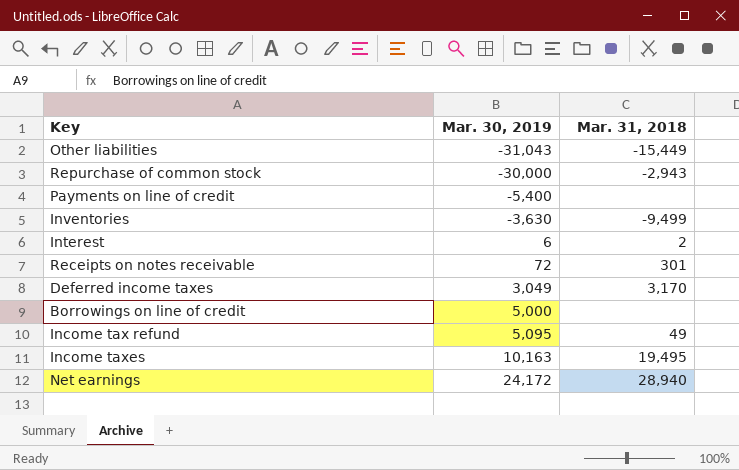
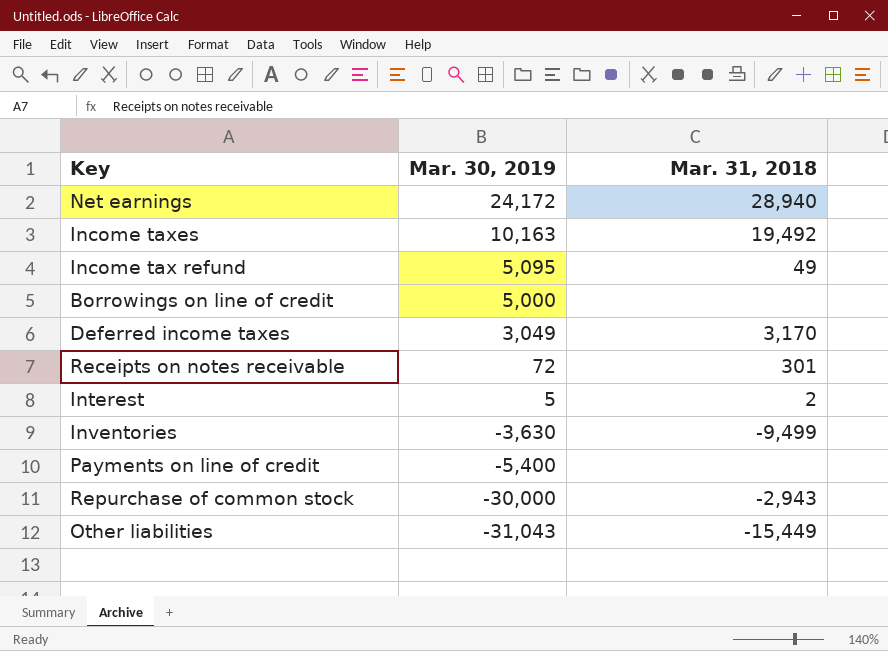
row order: Mar. 30, 2019 ascending -> Mar. 30, 2019 descending
Income taxes | Mar. 31, 2018: 19,495 -> 19,492
Interest | Mar. 30, 2019: 6 -> 5

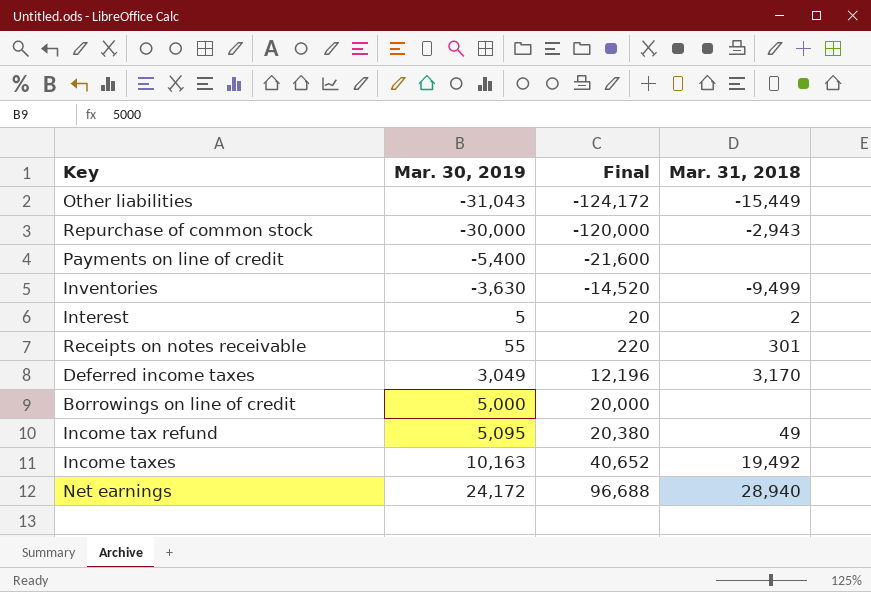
row order: Mar. 30, 2019 descending -> Mar. 30, 2019 ascending
column Final | formula: none -> [Mar. 30, 2019] * 4
Receipts on notes receivable | Mar. 30, 2019: 72 -> 55

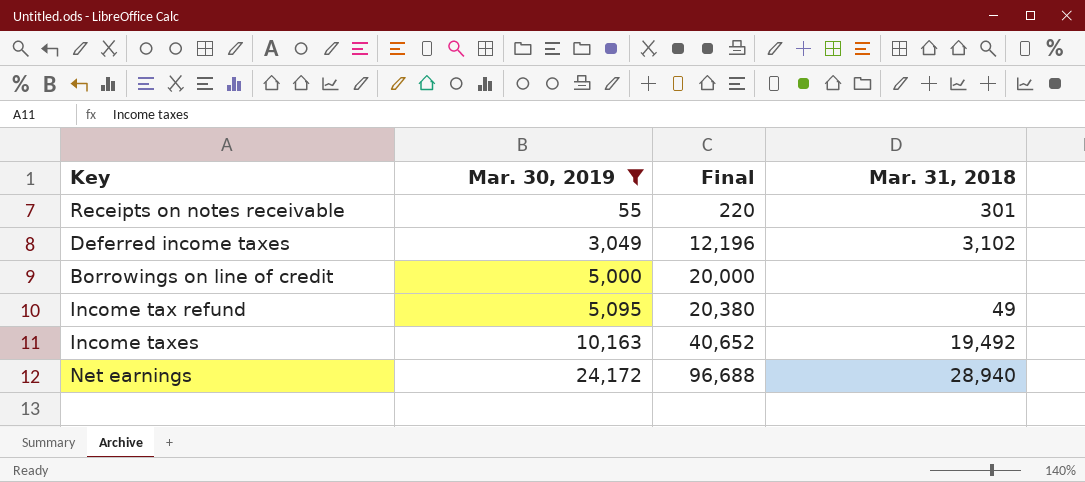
filter: none -> Mar. 30, 2019 >= 55
Deferred income taxes | Mar. 31, 2018: 3,170 -> 3,102

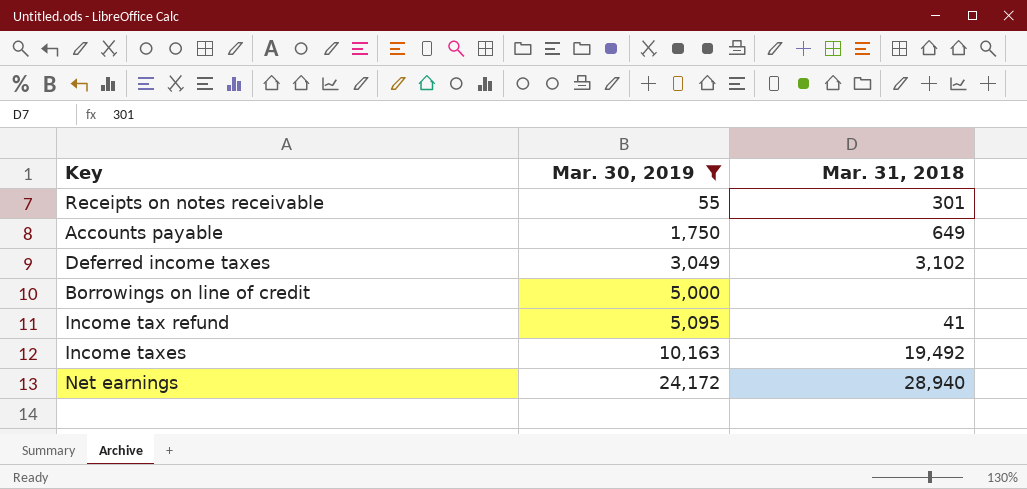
column Final | formula: [Mar. 30, 2019] * 4 -> none
row Accounts payable: none -> 1,750 | 649
Income tax refund | Mar. 31, 2018: 49 -> 41

